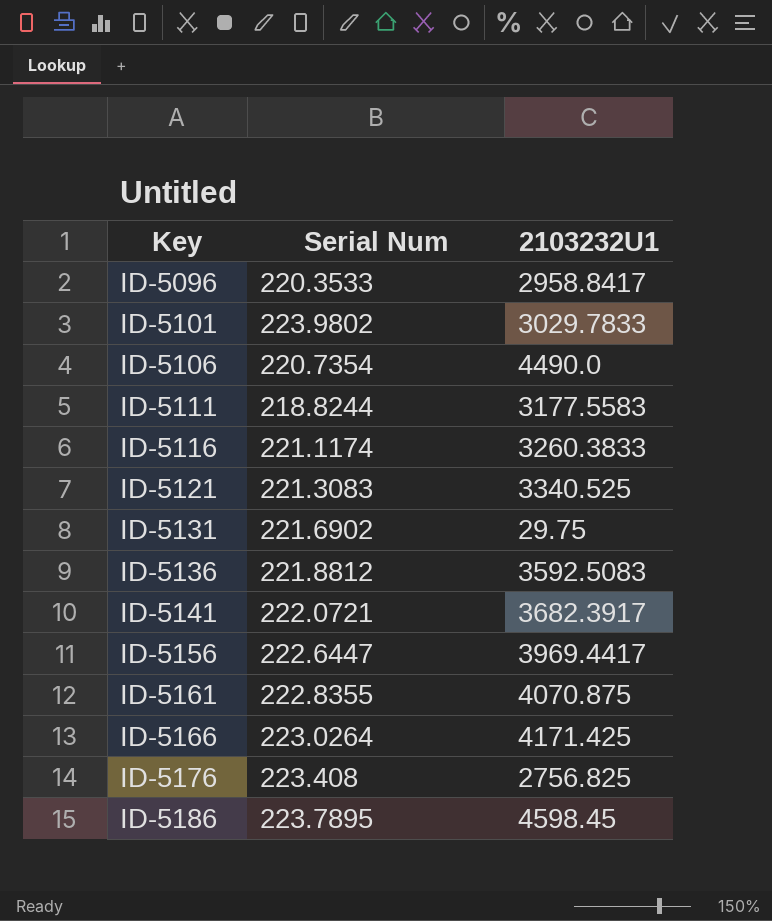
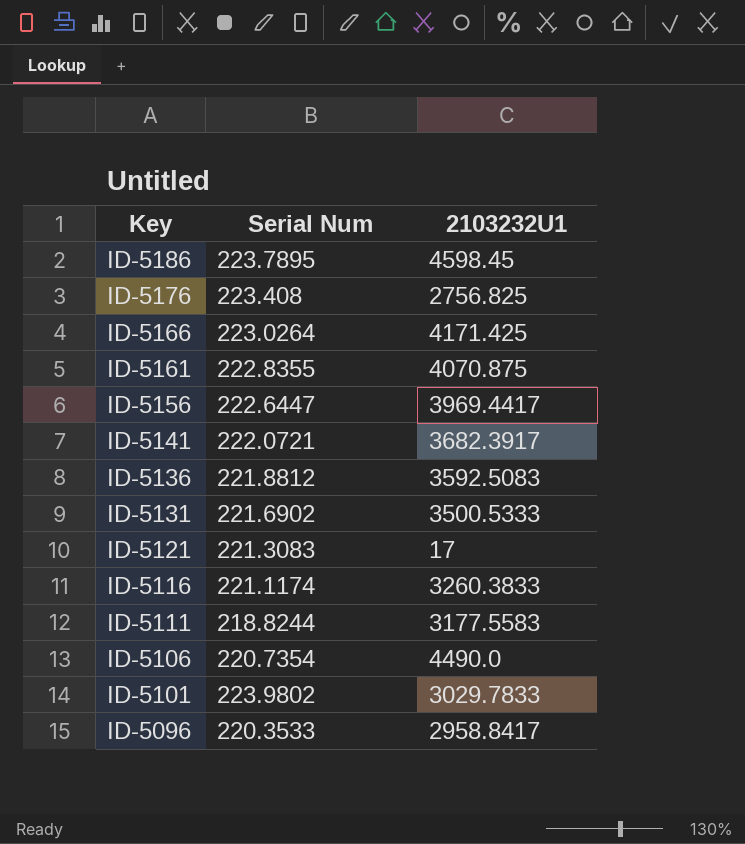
row order: Key ascending -> Key descending
ID-5131 | 2103232U1: 29.75 -> 3500.5333
ID-5121 | 2103232U1: 3340.525 -> 17

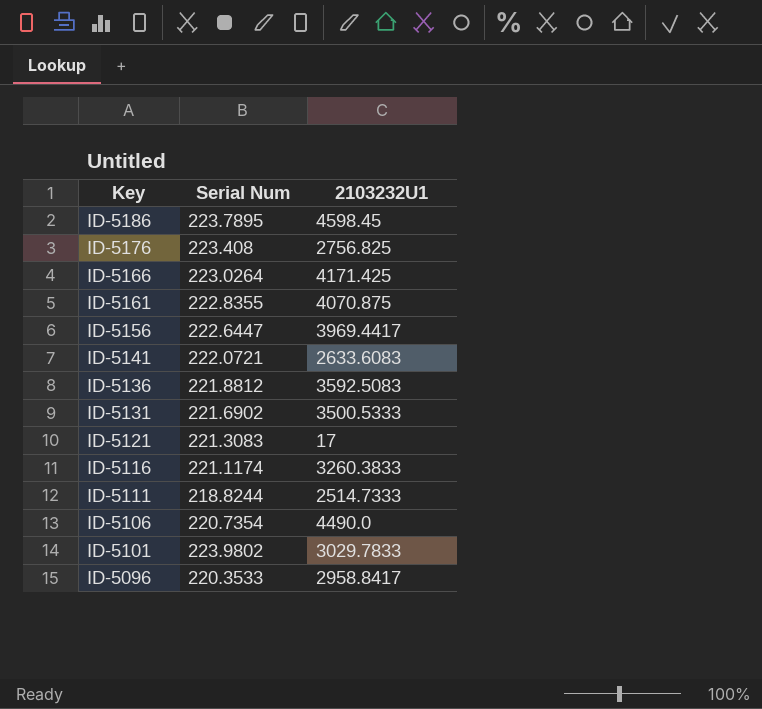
ID-5141 | 2103232U1: 3682.3917 -> 2633.6083
ID-5111 | 2103232U1: 3177.5583 -> 2514.7333

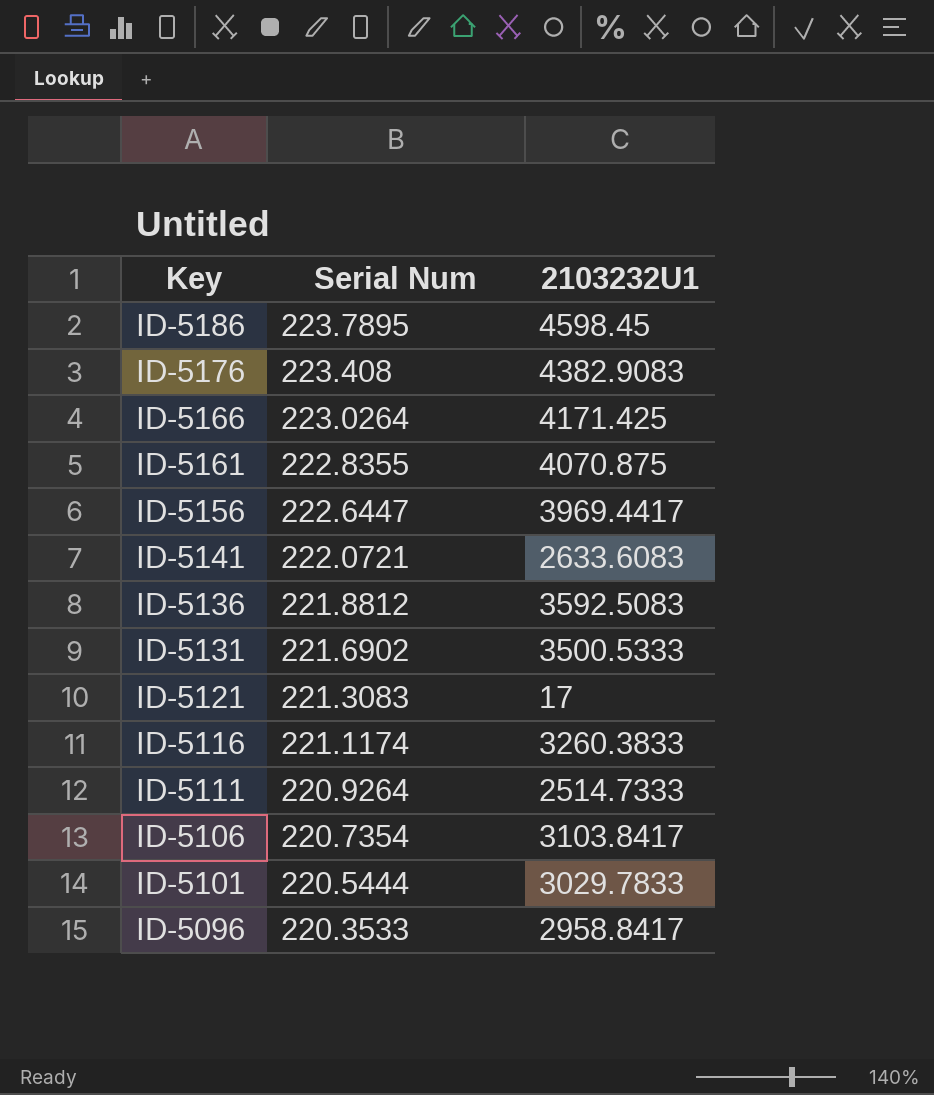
ID-5176 | 2103232U1: 2756.825 -> 4382.9083
ID-5111 | Serial Num: 218.8244 -> 220.9264
ID-5106 | 2103232U1: 4490.0 -> 3103.8417
ID-5101 | Serial Num: 223.9802 -> 220.5444

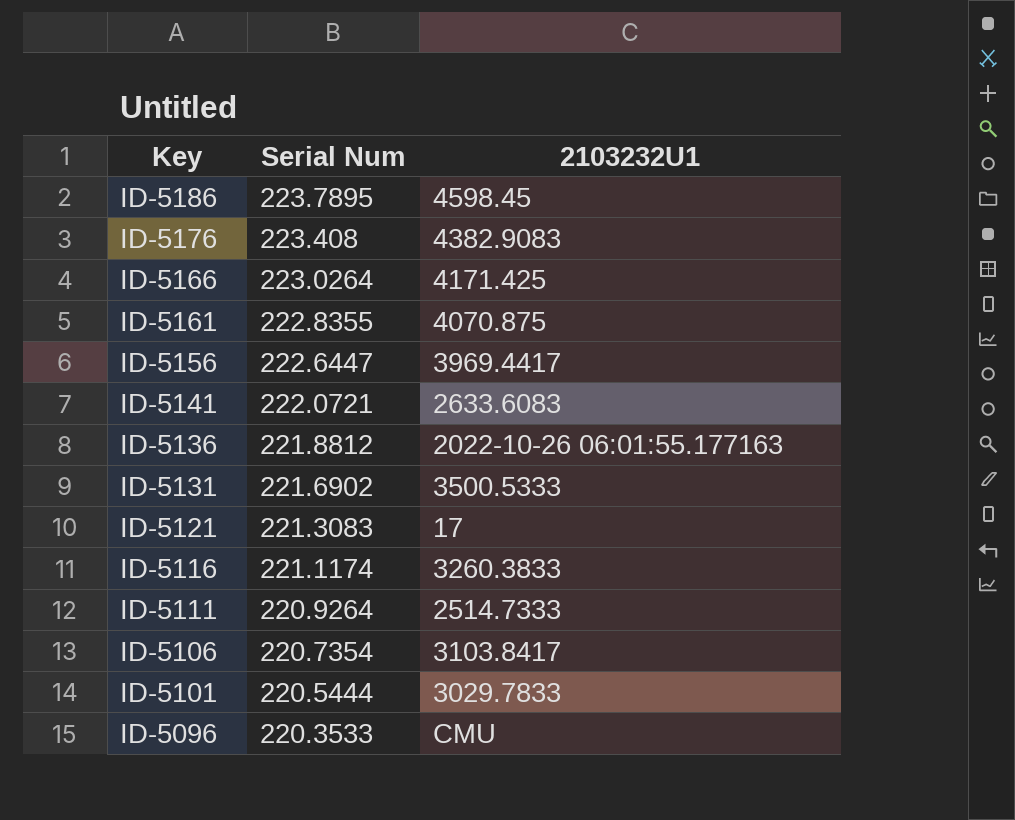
ID-5136 | 2103232U1: 3592.5083 -> 2022-10-26 06:01:55.177163
ID-5096 | 2103232U1: 2958.8417 -> CMU

